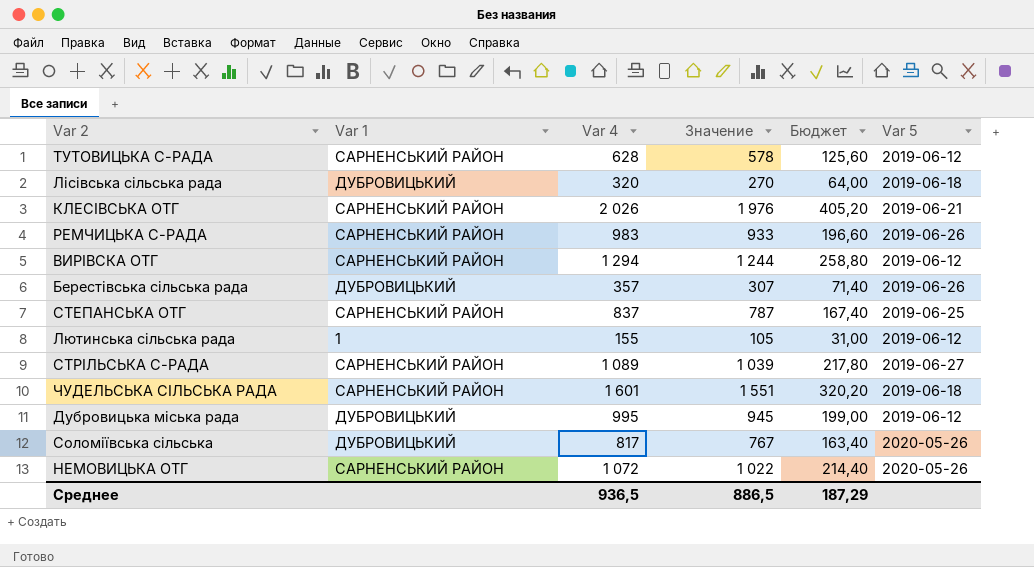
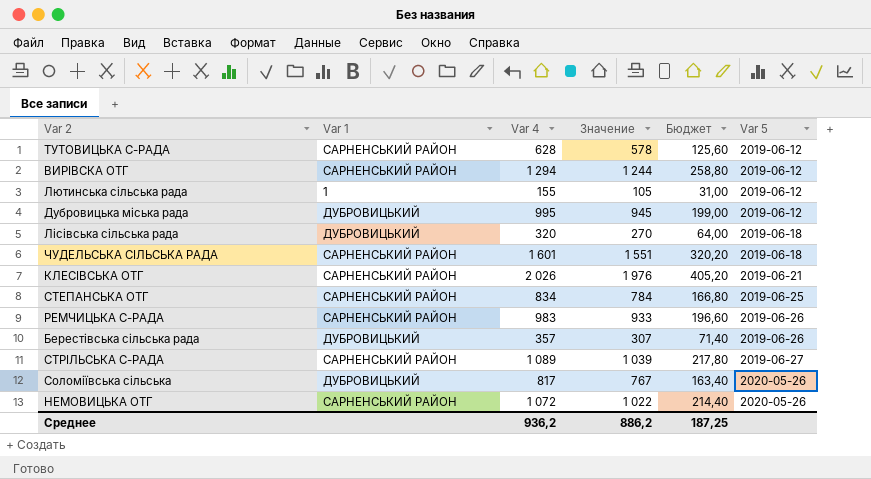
row order: none -> Var 5 ascending
СТЕПАНСЬКА ОТГ | Var 4: 837 -> 834
СТЕПАНСЬКА ОТГ | Значение: 787 -> 784
СТЕПАНСЬКА ОТГ | Бюджет: 167,40 -> 166,80
Среднее | Var 4: 936,5 -> 936,2
Среднее | Значение: 886,5 -> 886,2
Среднее | Бюджет: 187,29 -> 187,25

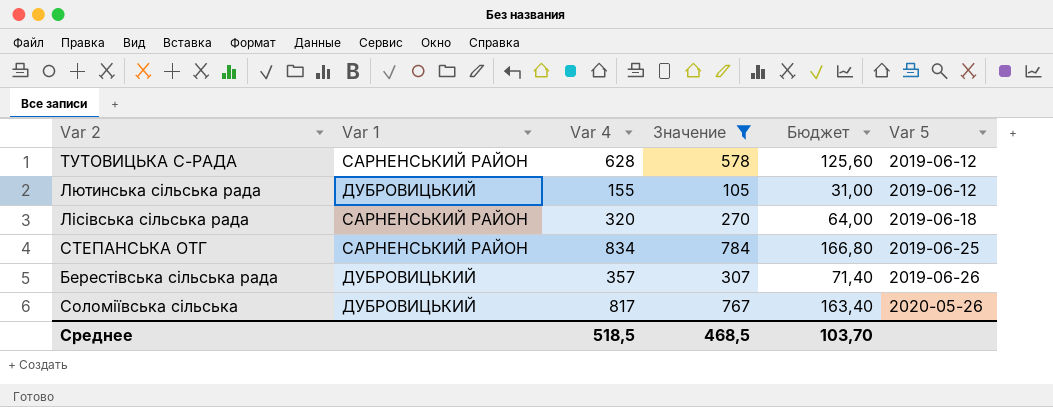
filter: none -> Значение <= 784
Лютинська сільська рада | Var 1: 1 -> ДУБРОВИЦЬКИЙ
Лісівська сільська рада | Var 1: ДУБРОВИЦЬКИЙ -> САРНЕНСЬКИЙ РАЙОН
Среднее | Var 4: 936,2 -> 518,5
Среднее | Значение: 886,2 -> 468,5
Среднее | Бюджет: 187,25 -> 103,70

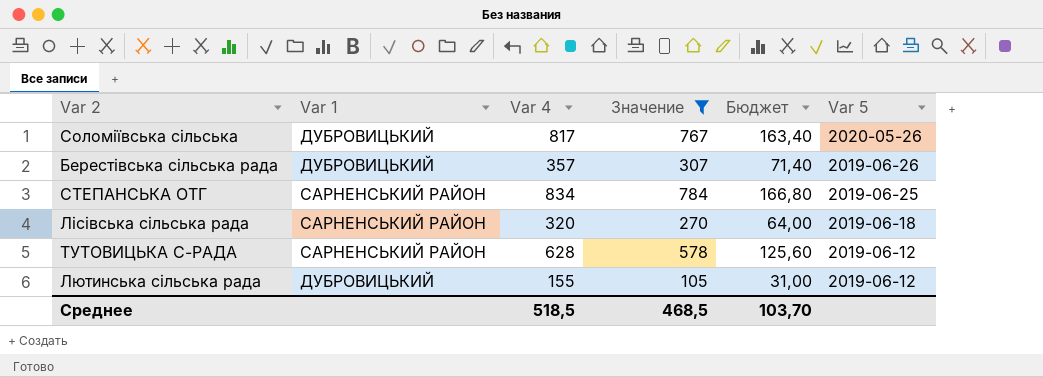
row order: Var 5 ascending -> Var 5 descending

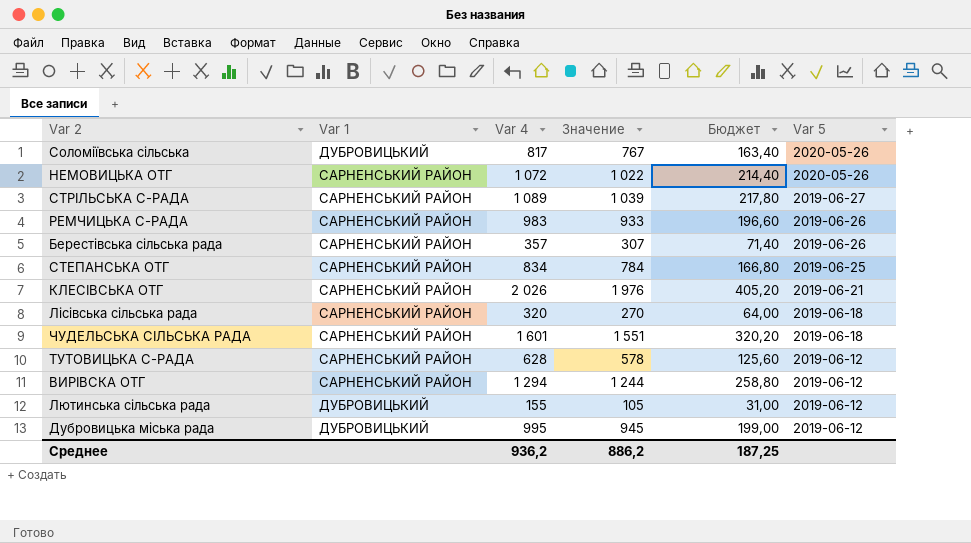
filter: Значение <= 784 -> none
Берестівська сільська рада | Var 1: ДУБРОВИЦЬКИЙ -> САРНЕНСЬКИЙ РАЙОН
Среднее | Var 4: 518,5 -> 936,2
Среднее | Значение: 468,5 -> 886,2
Среднее | Бюджет: 103,70 -> 187,25

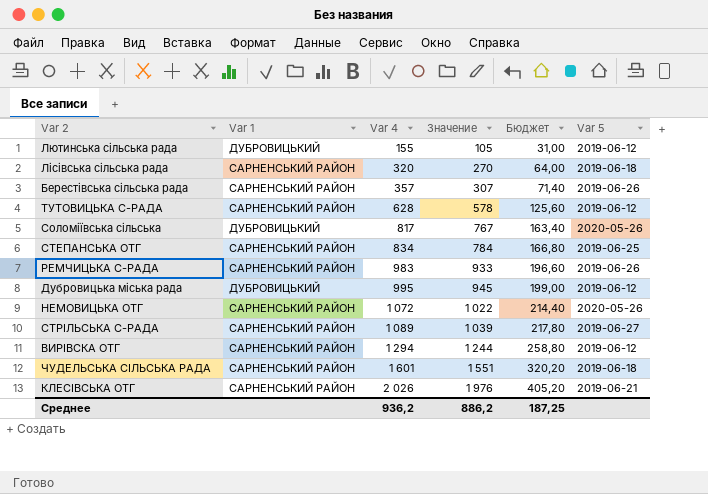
row order: Var 5 descending -> Var 4 ascending

